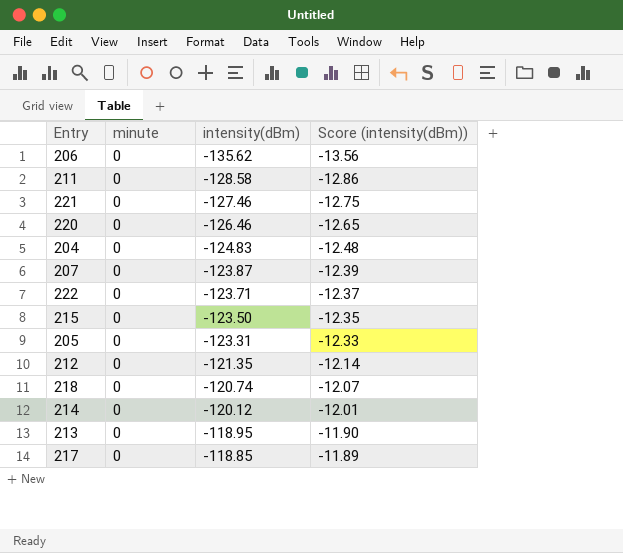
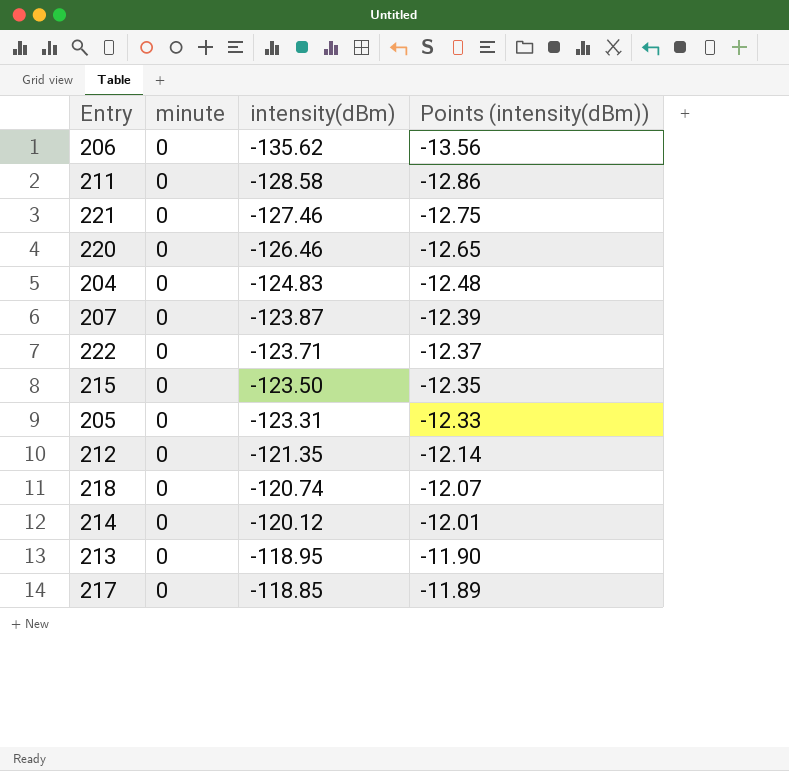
column name: Score (intensity(dBm)) -> Points (intensity(dBm))

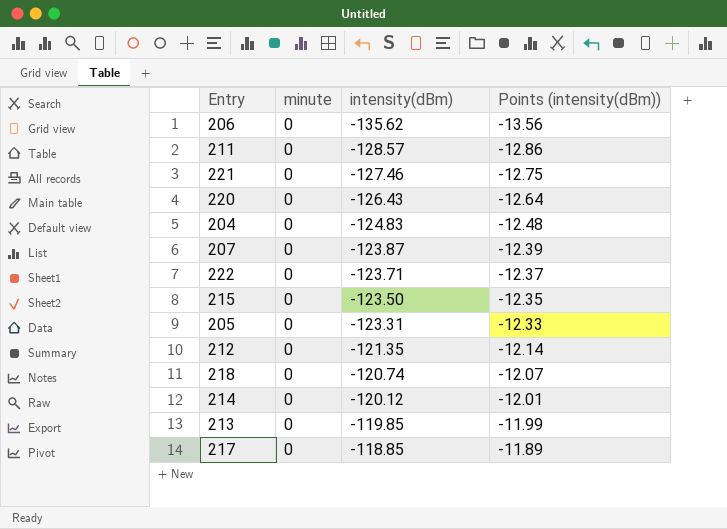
211 | intensity(dBm): -128.58 -> -128.57
220 | intensity(dBm): -126.46 -> -126.43
220 | Points (intensity(dBm)): -12.65 -> -12.64
213 | intensity(dBm): -118.95 -> -119.85
213 | Points (intensity(dBm)): -11.90 -> -11.99

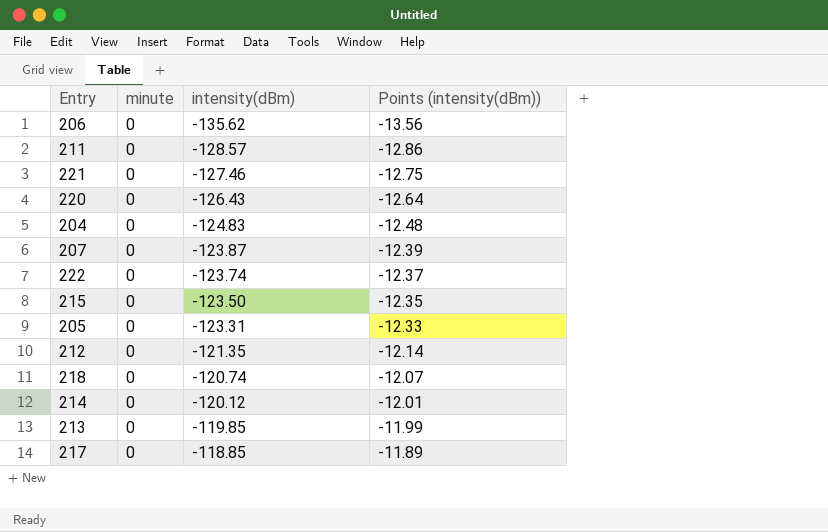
222 | intensity(dBm): -123.71 -> -123.74

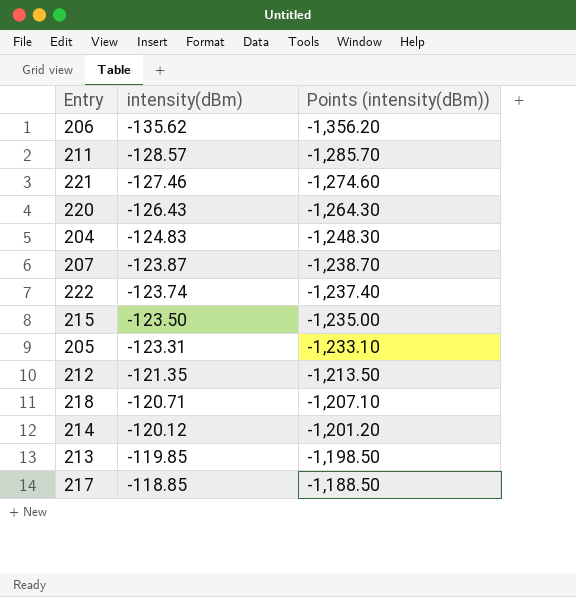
column minute | position: 2 -> none
column Points (intensity(dBm)) | formula: [intensity(dBm)] * 0.1 -> [intensity(dBm)] * 10
218 | intensity(dBm): -120.74 -> -120.71

